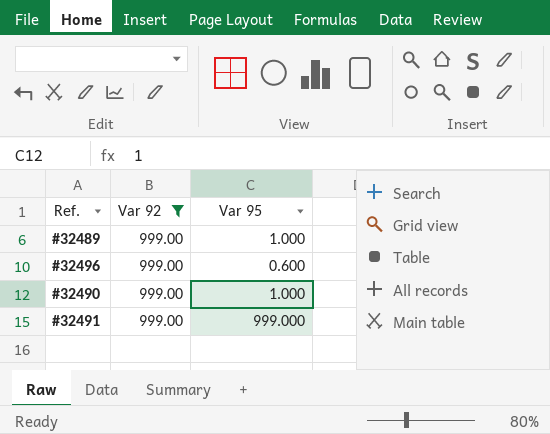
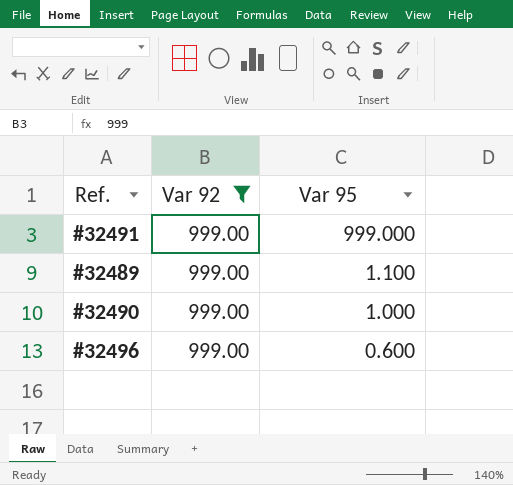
row order: none -> Var 95 descending
#32489 | Var 95: 1.000 -> 1.100

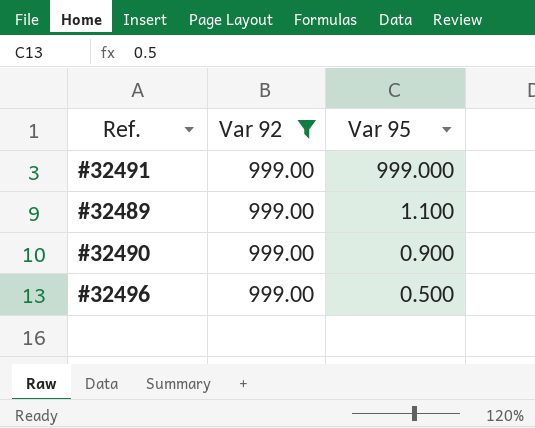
#32490 | Var 95: 1.000 -> 0.900
#32496 | Var 95: 0.600 -> 0.500

